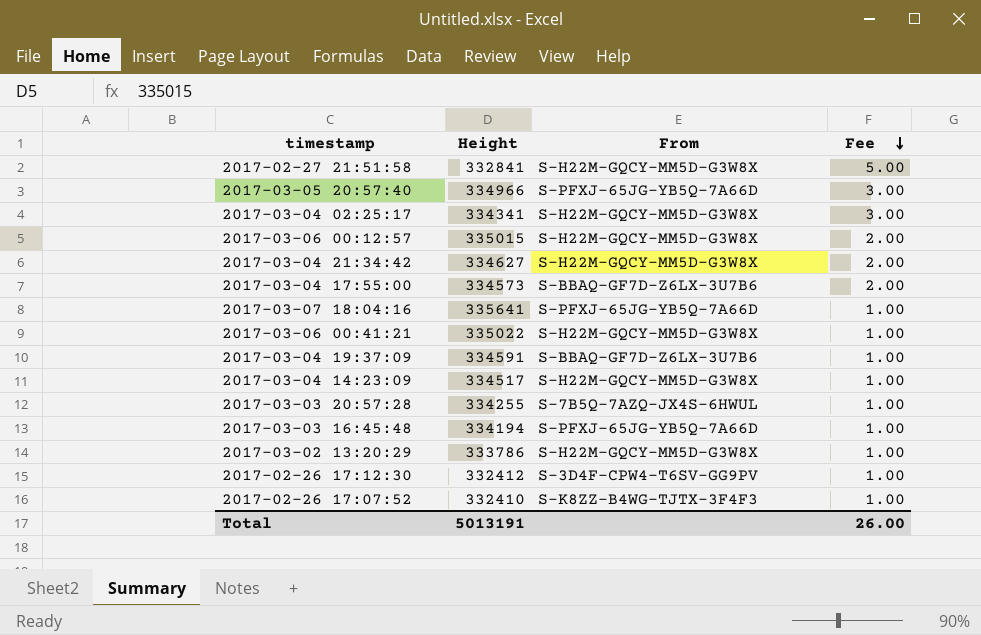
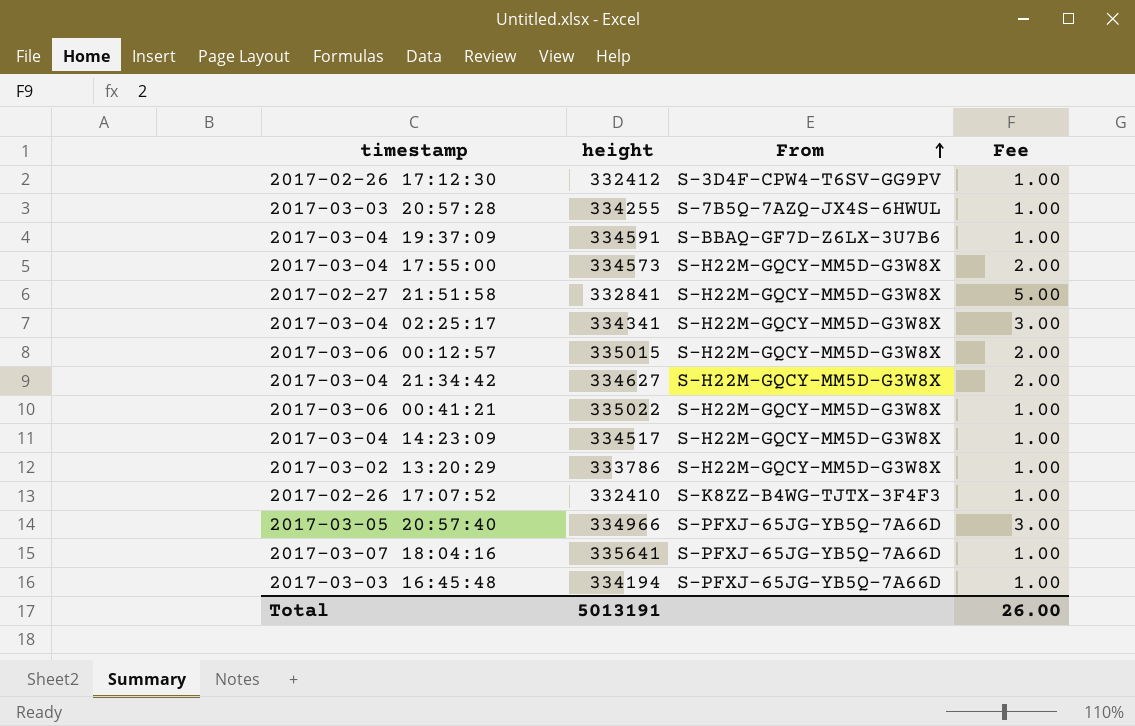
row order: Fee descending -> From ascending
column name: Height -> height
2017-03-04 17:55:00 | From: S-BBAQ-GF7D-Z6LX-3U7B6 -> S-H22M-GQCY-MM5D-G3W8X

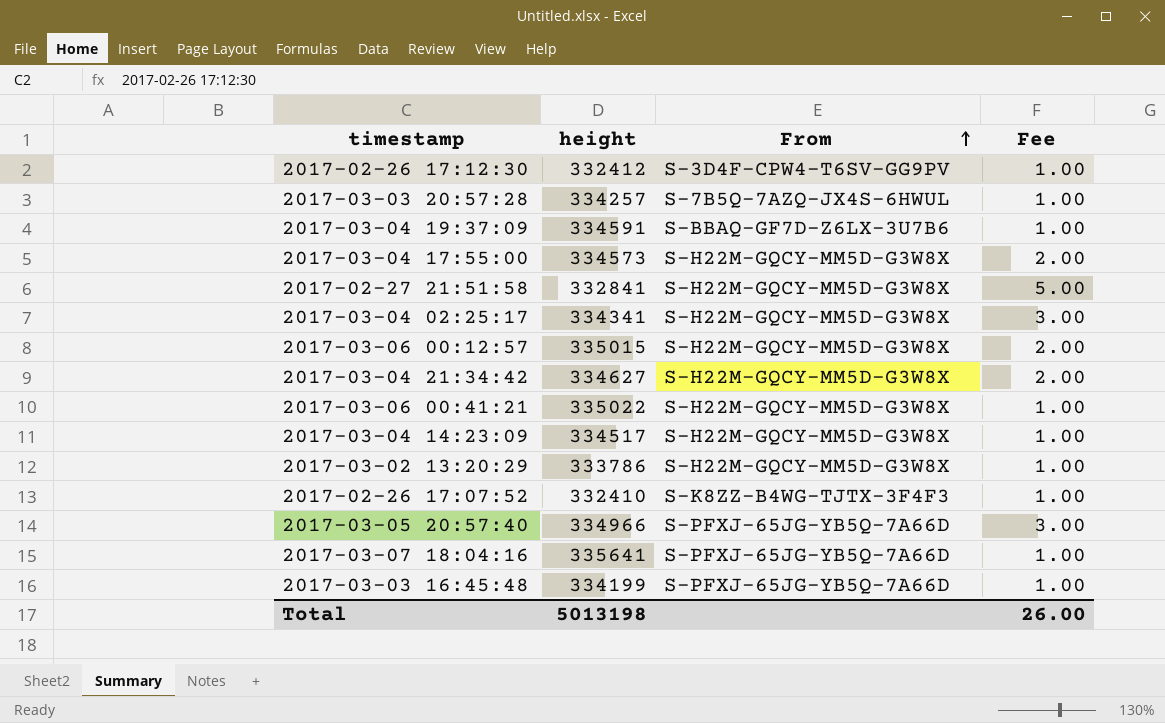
2017-03-03 20:57:28 | height: 334255 -> 334257
2017-03-03 16:45:48 | height: 334194 -> 334199
Total | height: 5013191 -> 5013198

